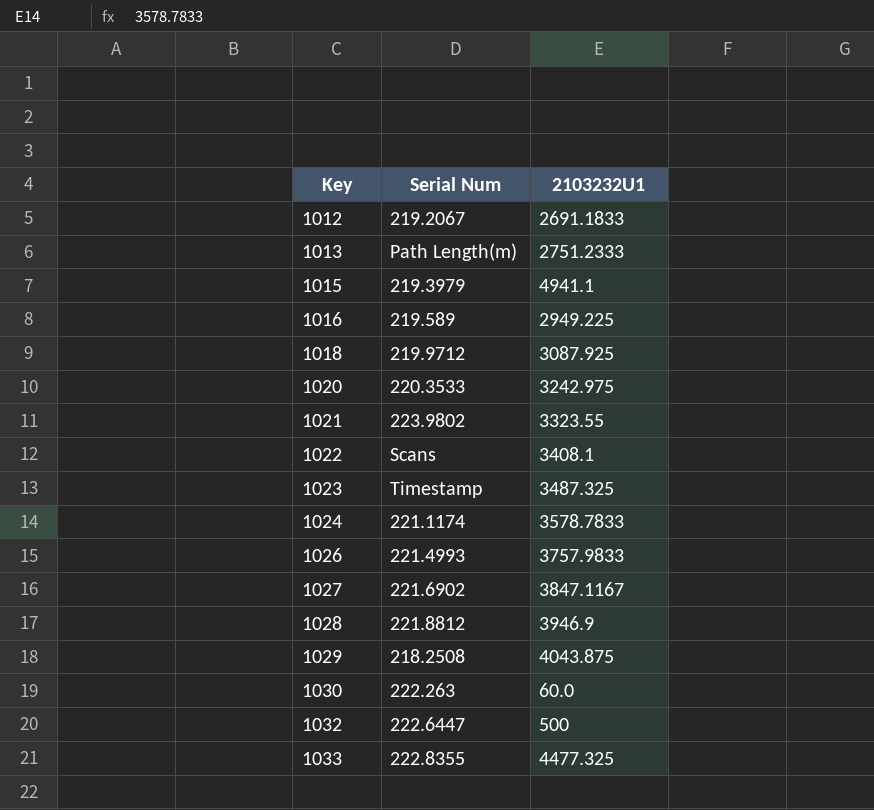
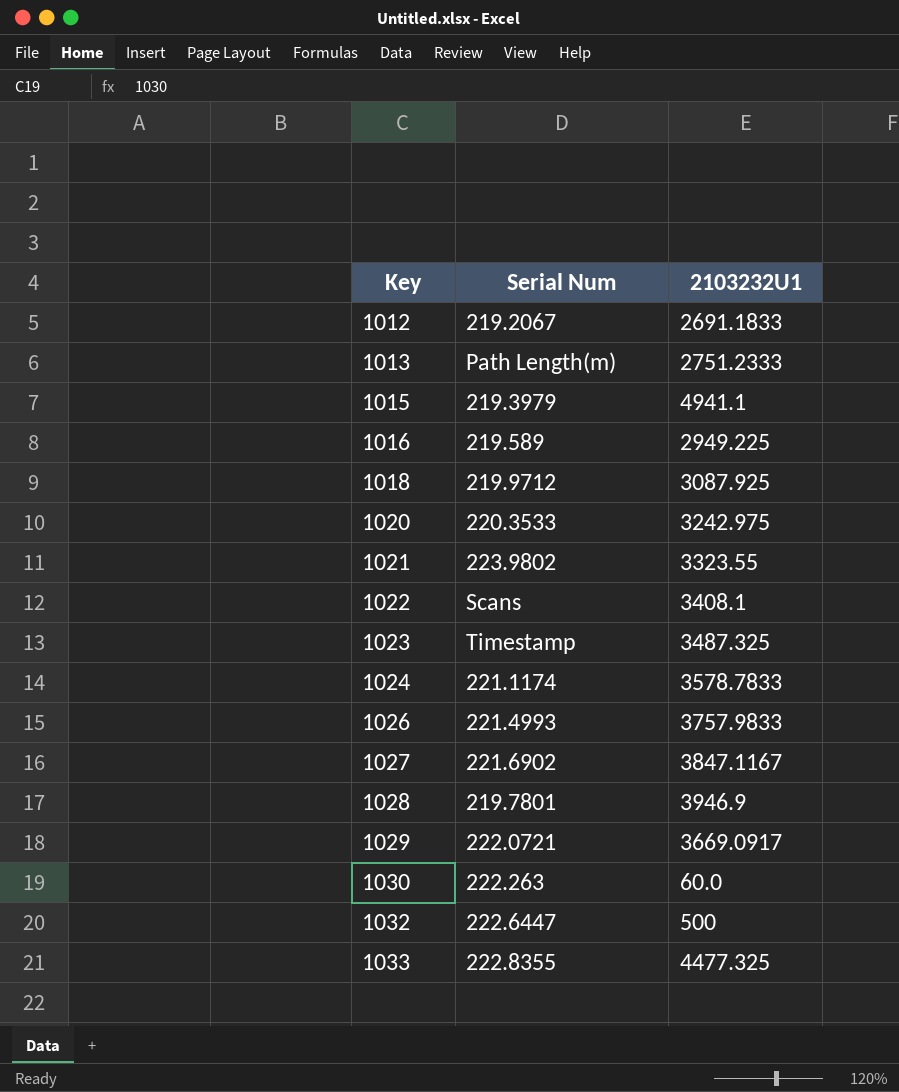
1028 | Serial Num: 221.8812 -> 219.7801
1029 | Serial Num: 218.2508 -> 222.0721
1029 | 2103232U1: 4043.875 -> 3669.0917

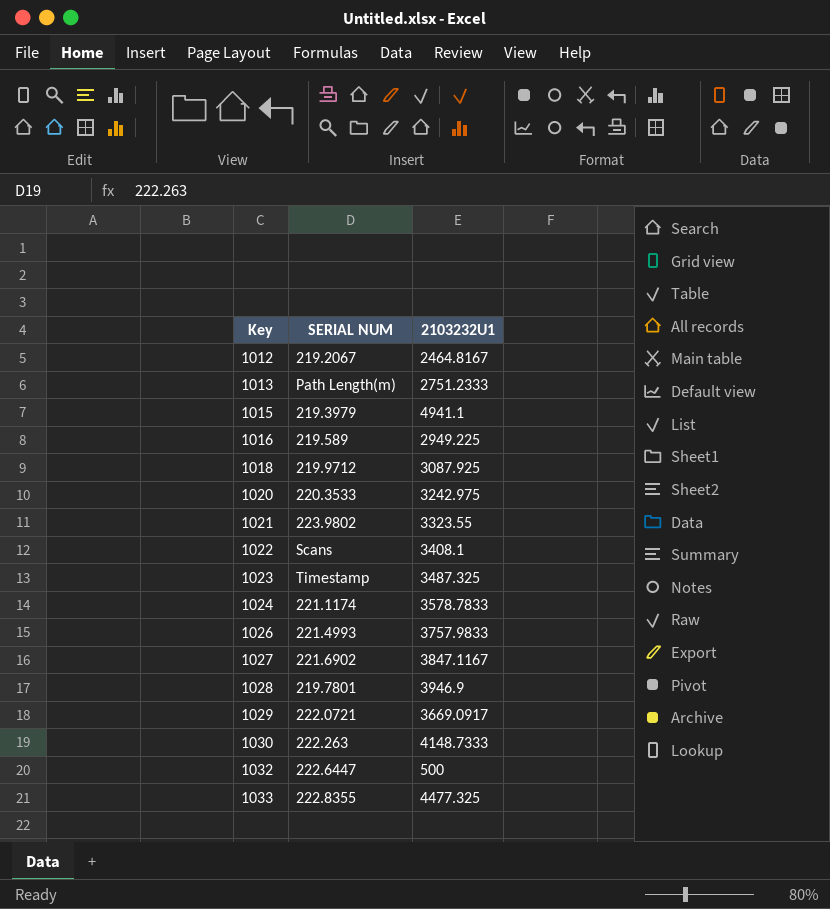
column name: Serial Num -> SERIAL NUM
1012 | 2103232U1: 2691.1833 -> 2464.8167
1030 | 2103232U1: 60.0 -> 4148.7333

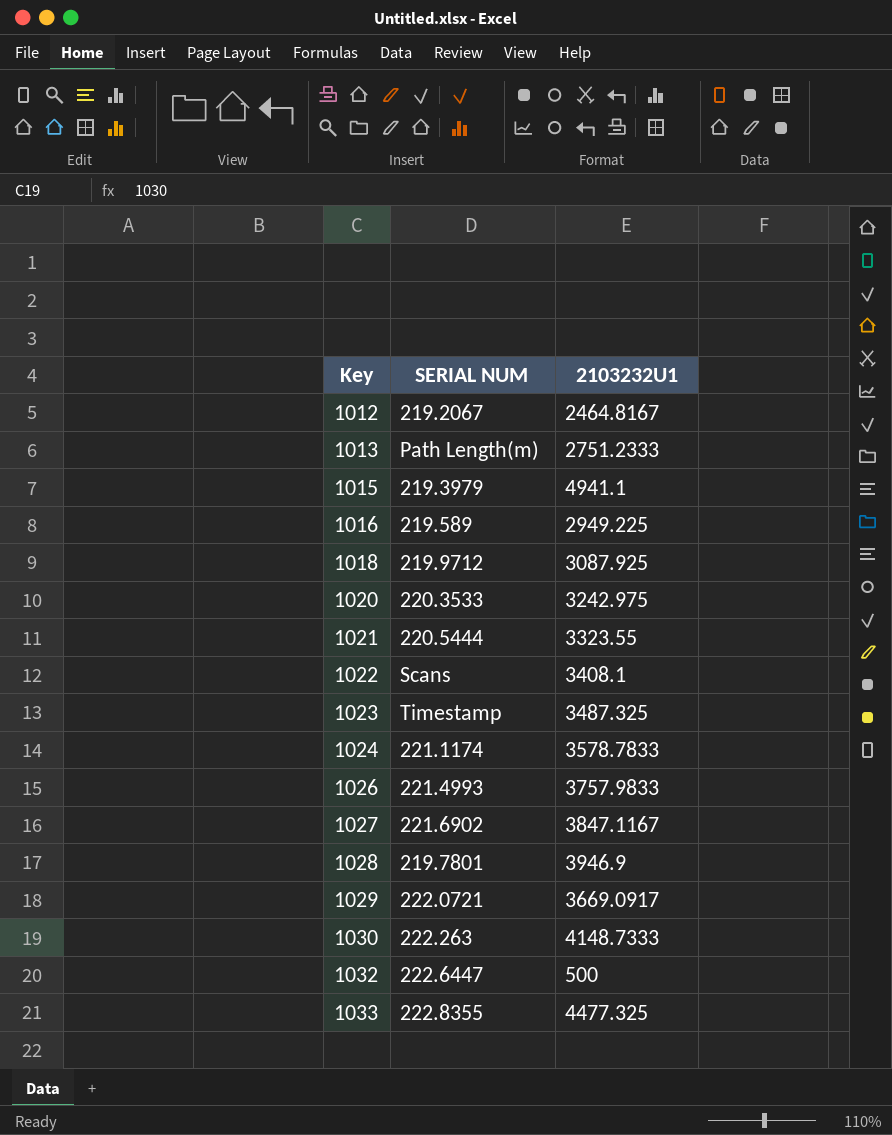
1021 | SERIAL NUM: 223.9802 -> 220.5444

